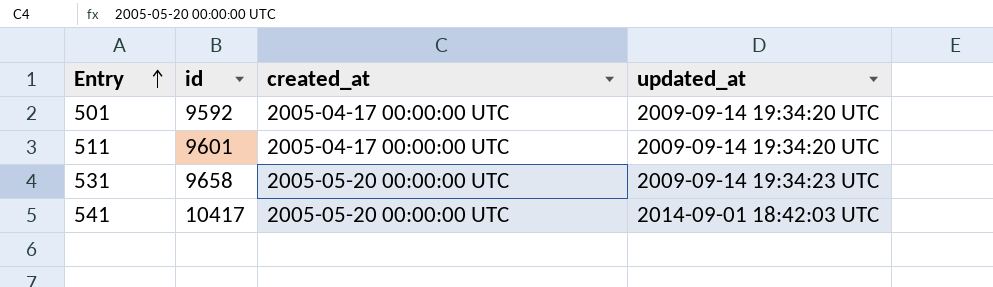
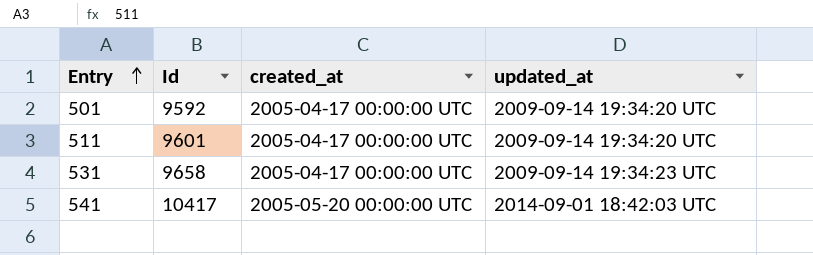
column name: id -> Id
531 | created_at: 2005-05-20 00:00:00 UTC -> 2005-04-17 00:00:00 UTC

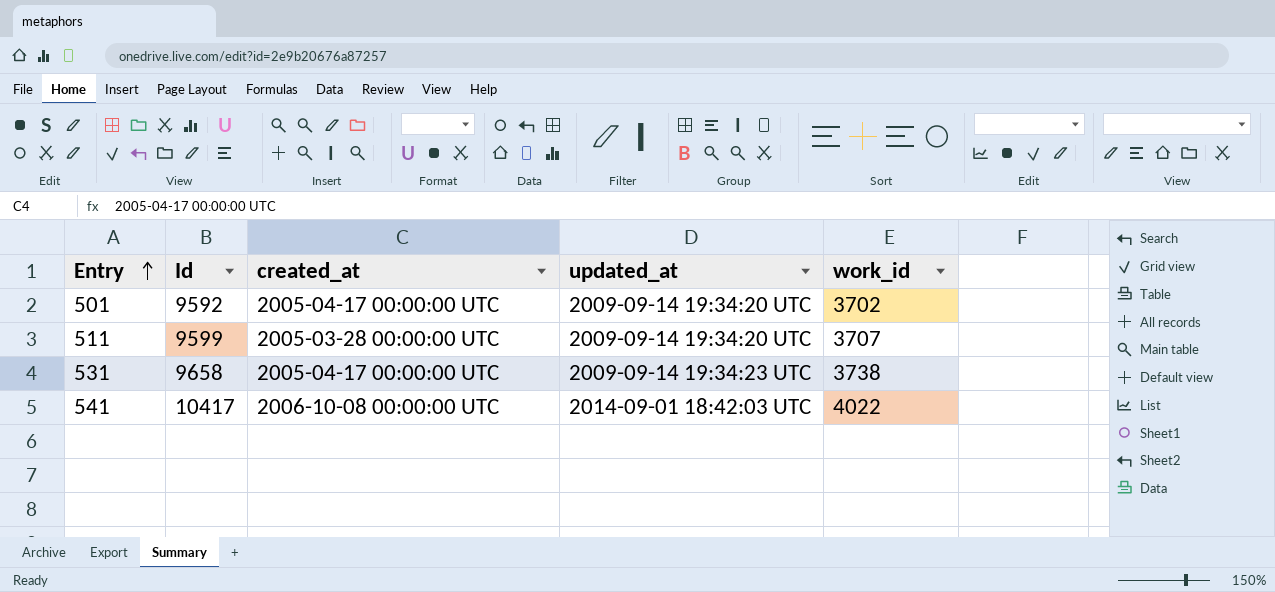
column work_id | position: none -> 5
511 | Id: 9601 -> 9599
511 | created_at: 2005-04-17 00:00:00 UTC -> 2005-03-28 00:00:00 UTC
541 | created_at: 2005-05-20 00:00:00 UTC -> 2006-10-08 00:00:00 UTC

